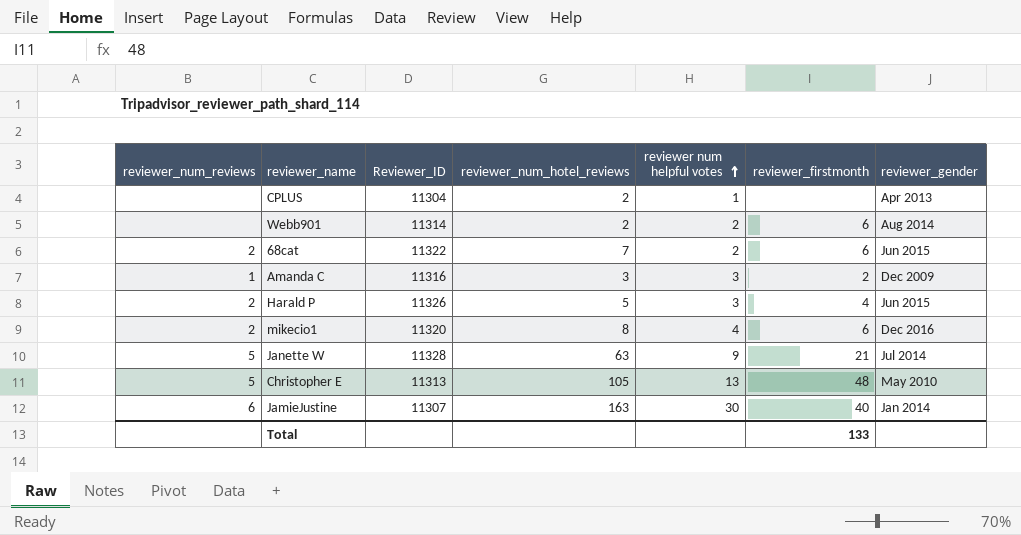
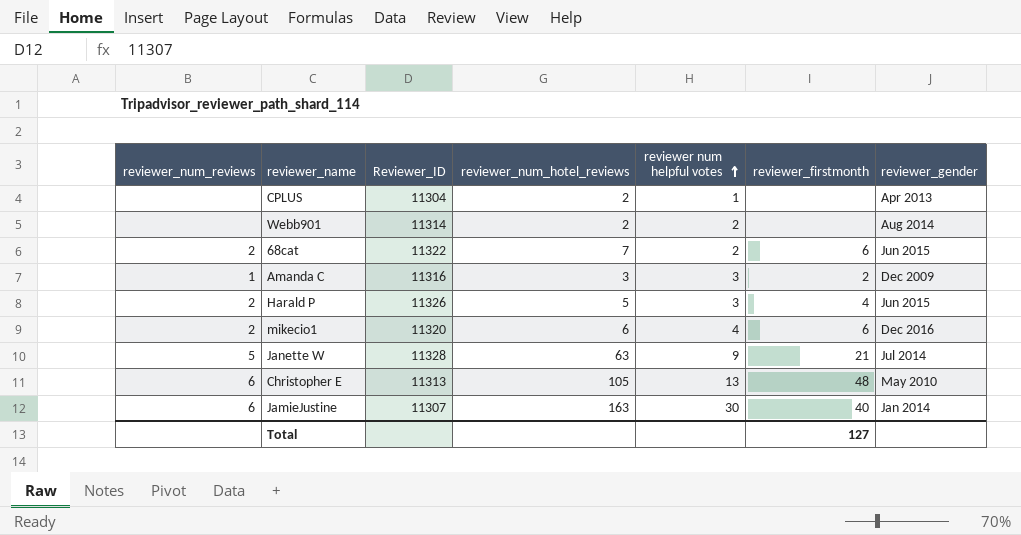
Webb901 | reviewer_firstmonth: 6 -> none
mikecio1 | reviewer_num_hotel_reviews: 8 -> 6
Christopher E | reviewer_num_reviews: 5 -> 6
Total | reviewer_firstmonth: 133 -> 127

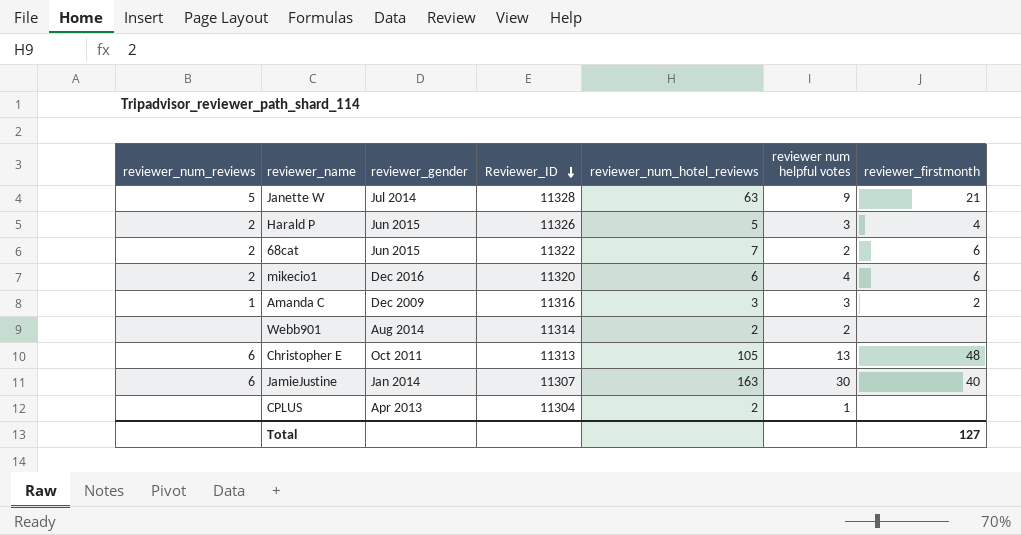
row order: reviewer num helpful votes ascending -> Reviewer_ID descending
column reviewer_gender | position: 7 -> 3
Christopher E | reviewer_gender: May 2010 -> Oct 2011

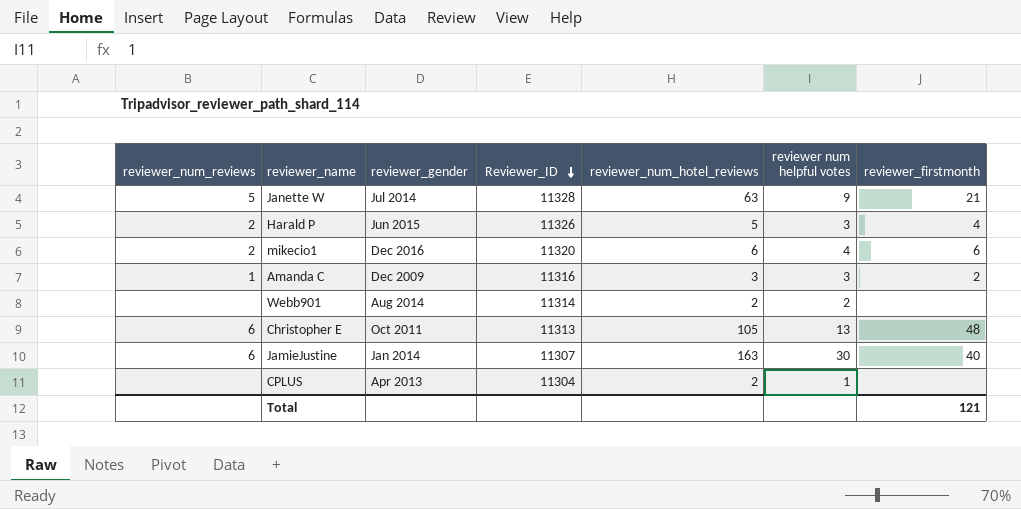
row 68cat: 2 | Jun 2015 | 11322 | 7 | 2 | 6 -> none
Total | reviewer_firstmonth: 127 -> 121

